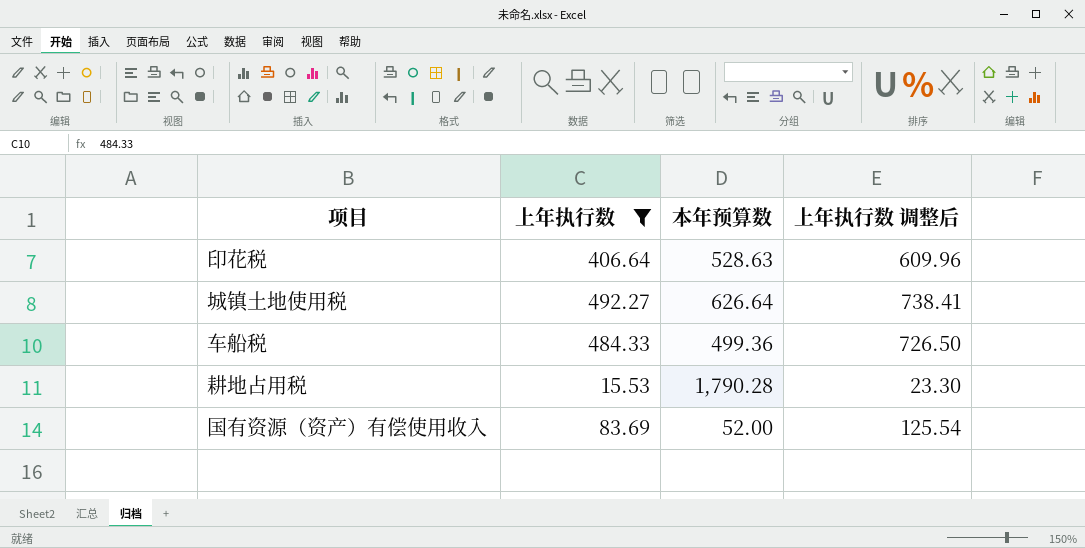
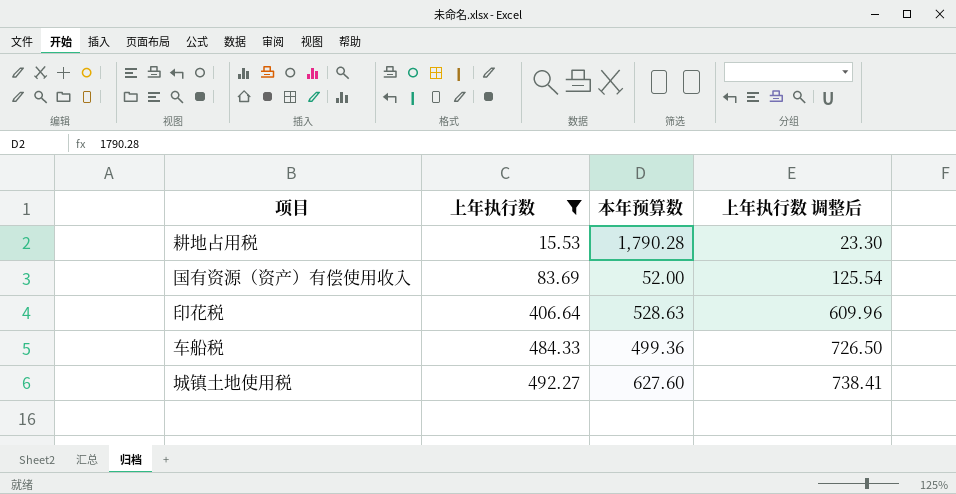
row order: none -> 上年执行数 ascending
城镇土地使用税 | 本年预算数: 626.64 -> 627.60

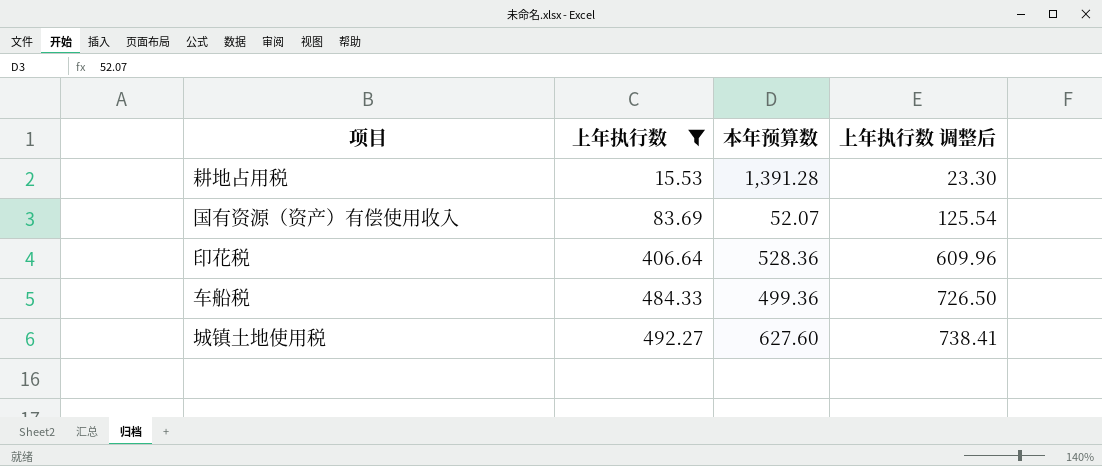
耕地占用税 | 本年预算数: 1,790.28 -> 1,391.28
国有资源（资产）有偿使用收入 | 本年预算数: 52.00 -> 52.07
印花税 | 本年预算数: 528.63 -> 528.36

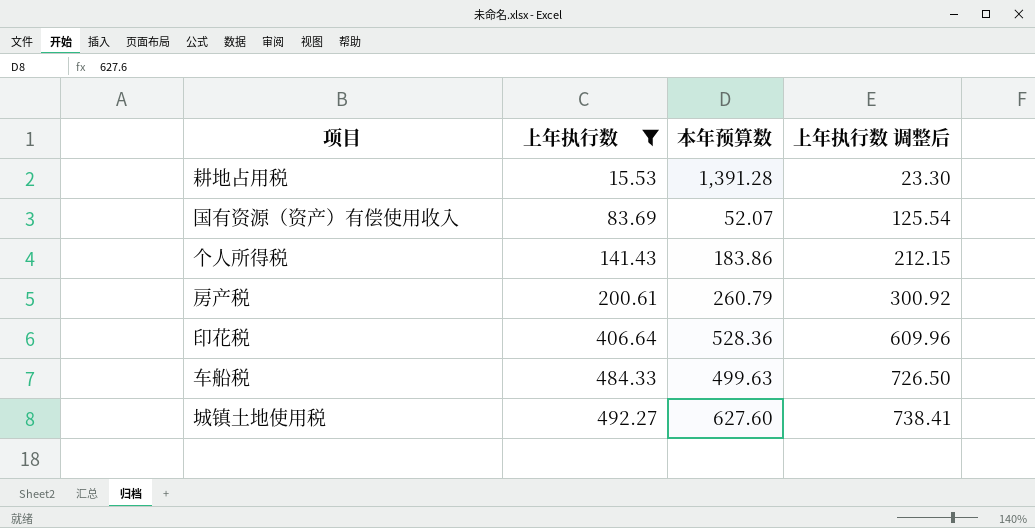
row 个人所得税: none -> 141.43 | 183.86 | 212.15
row 房产税: none -> 200.61 | 260.79 | 300.92
车船税 | 本年预算数: 499.36 -> 499.63

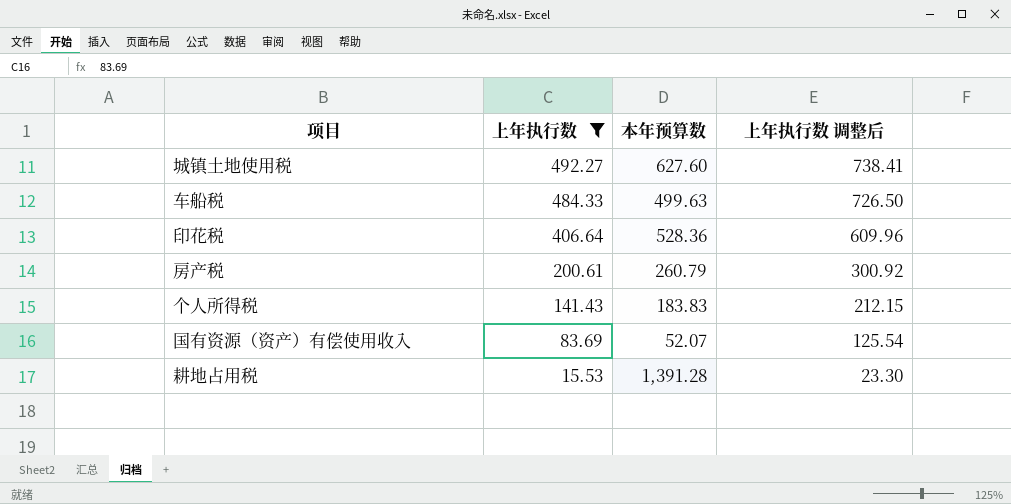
row order: 上年执行数 ascending -> 上年执行数 descending
个人所得税 | 本年预算数: 183.86 -> 183.83

